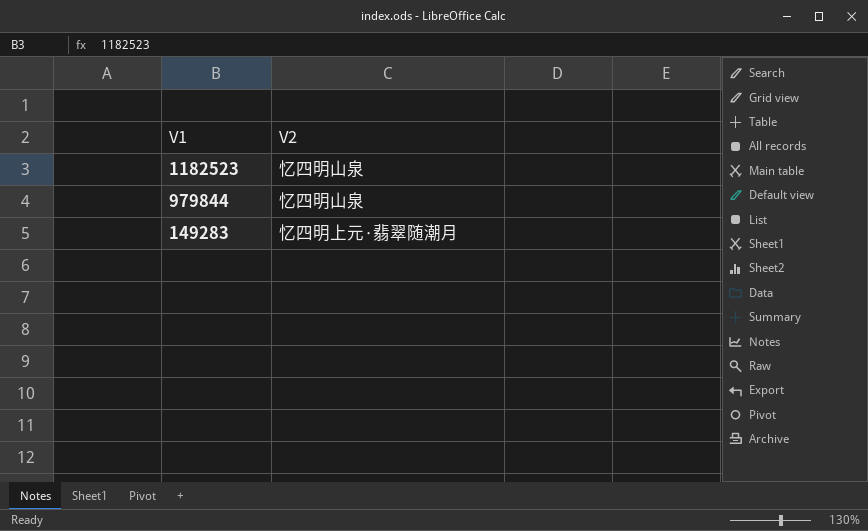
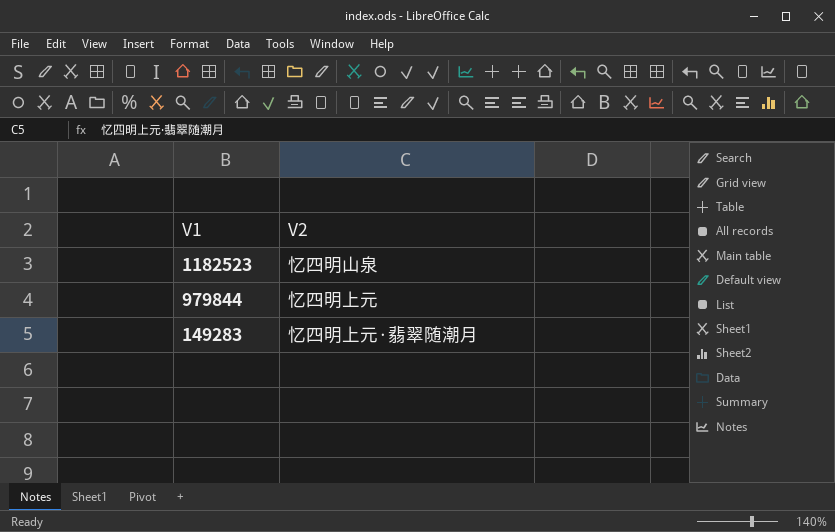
979844 | V2: 忆四明山泉 -> 忆四明上元

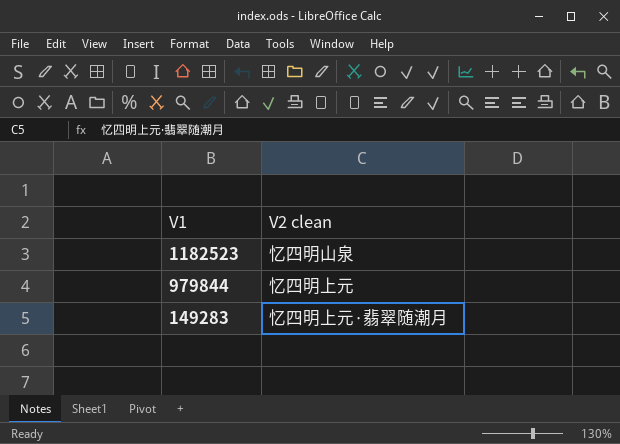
column name: V2 -> V2 clean

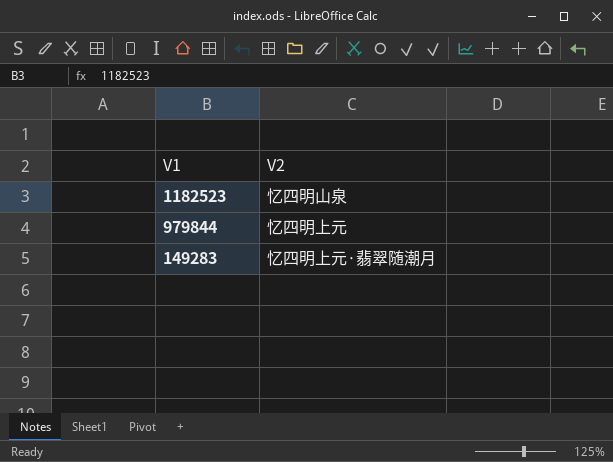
column name: V2 clean -> V2

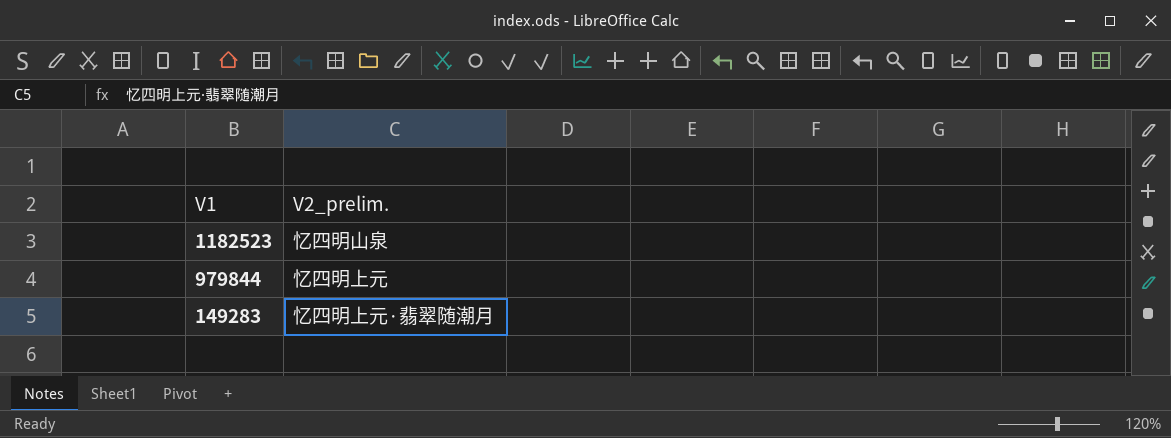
column name: V2 -> V2_prelim.

